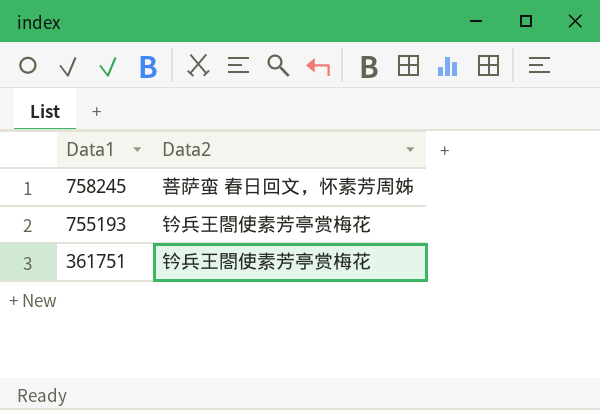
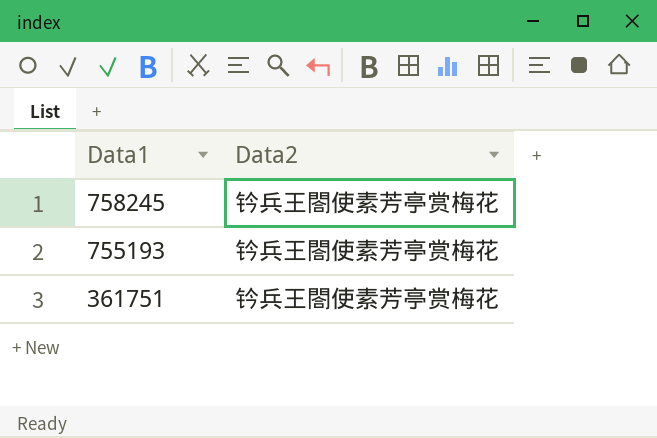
758245 | Data2: 菩萨蛮 春日回文，怀素芳周姊 -> 钤兵王閤使素芳亭赏梅花

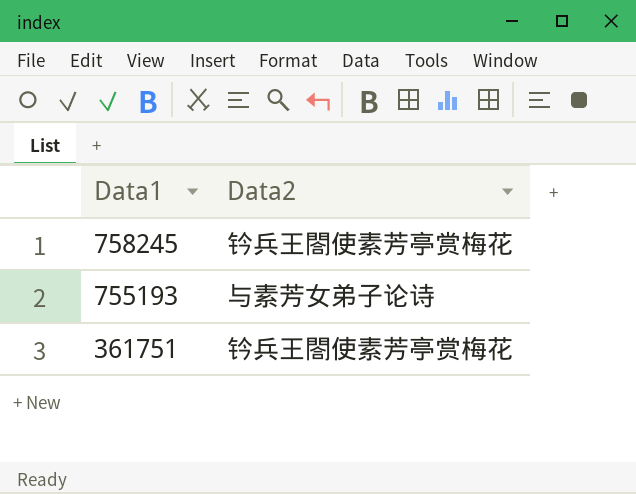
755193 | Data2: 钤兵王閤使素芳亭赏梅花 -> 与素芳女弟子论诗

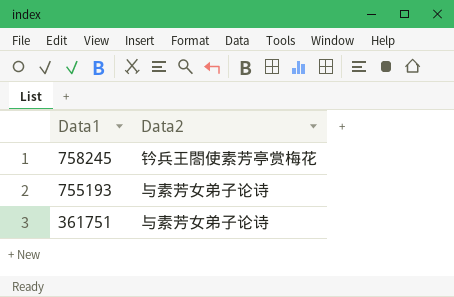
361751 | Data2: 钤兵王閤使素芳亭赏梅花 -> 与素芳女弟子论诗

